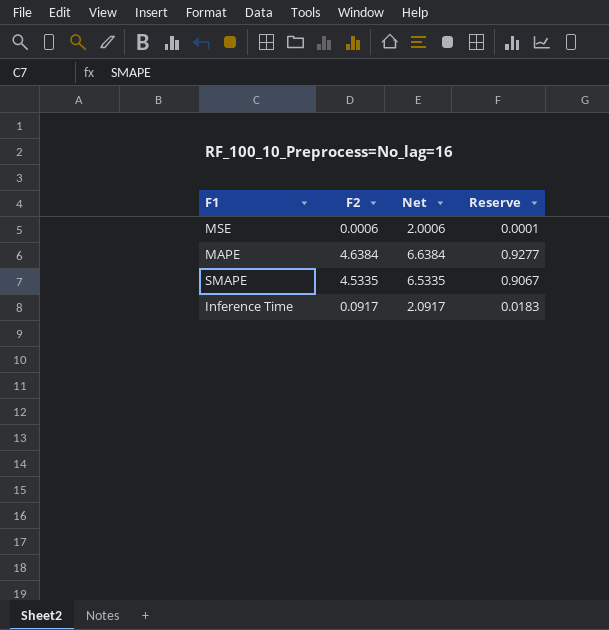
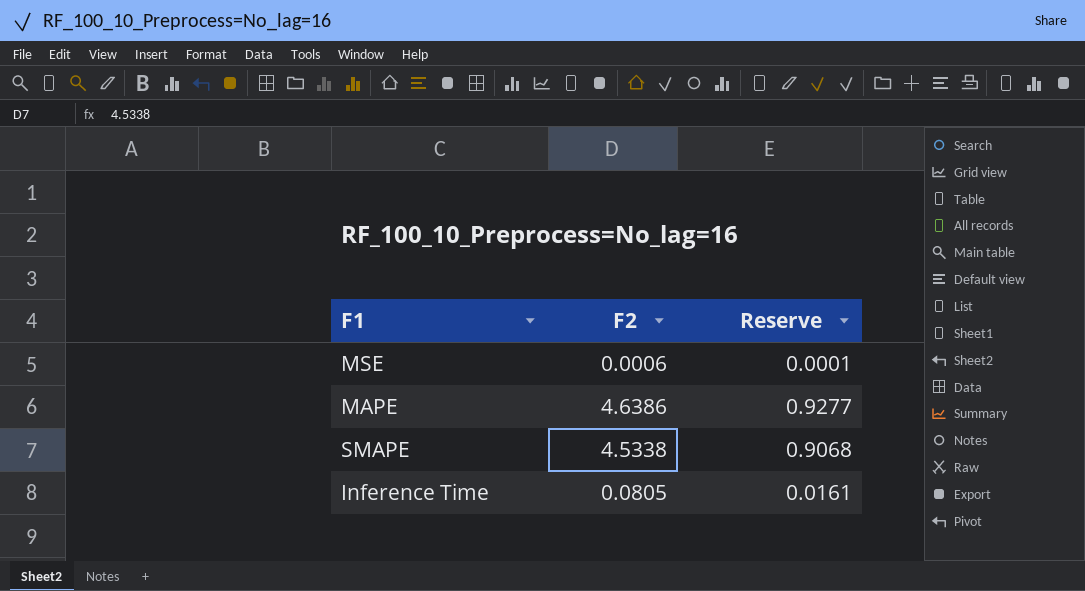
column Net | formula: [F2] + 2 -> none
MAPE | F2: 4.6384 -> 4.6386
SMAPE | F2: 4.5335 -> 4.5338
SMAPE | Reserve: 0.9067 -> 0.9068
Inference Time | F2: 0.0917 -> 0.0805
Inference Time | Reserve: 0.0183 -> 0.0161

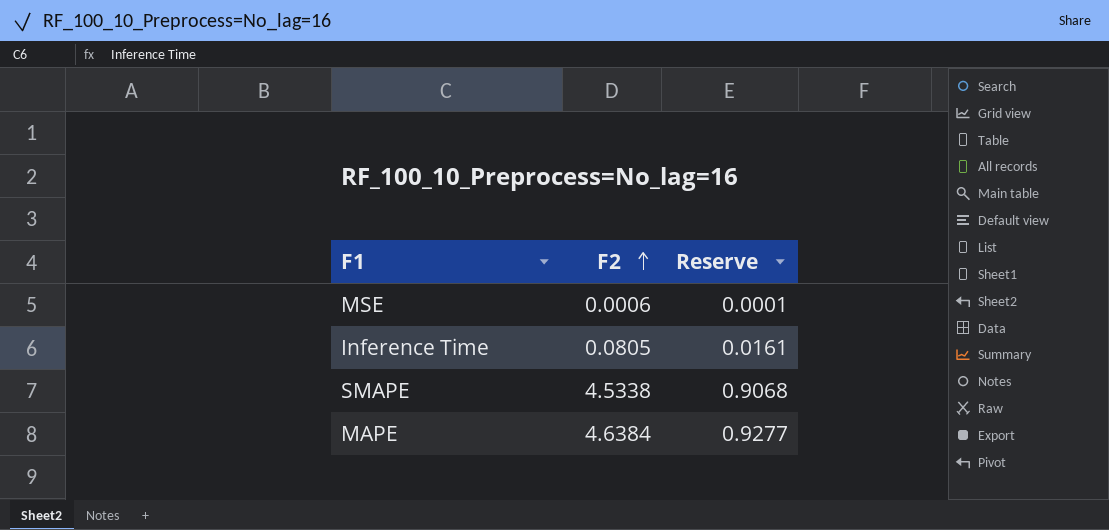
row order: none -> F2 ascending
MAPE | F2: 4.6386 -> 4.6384

